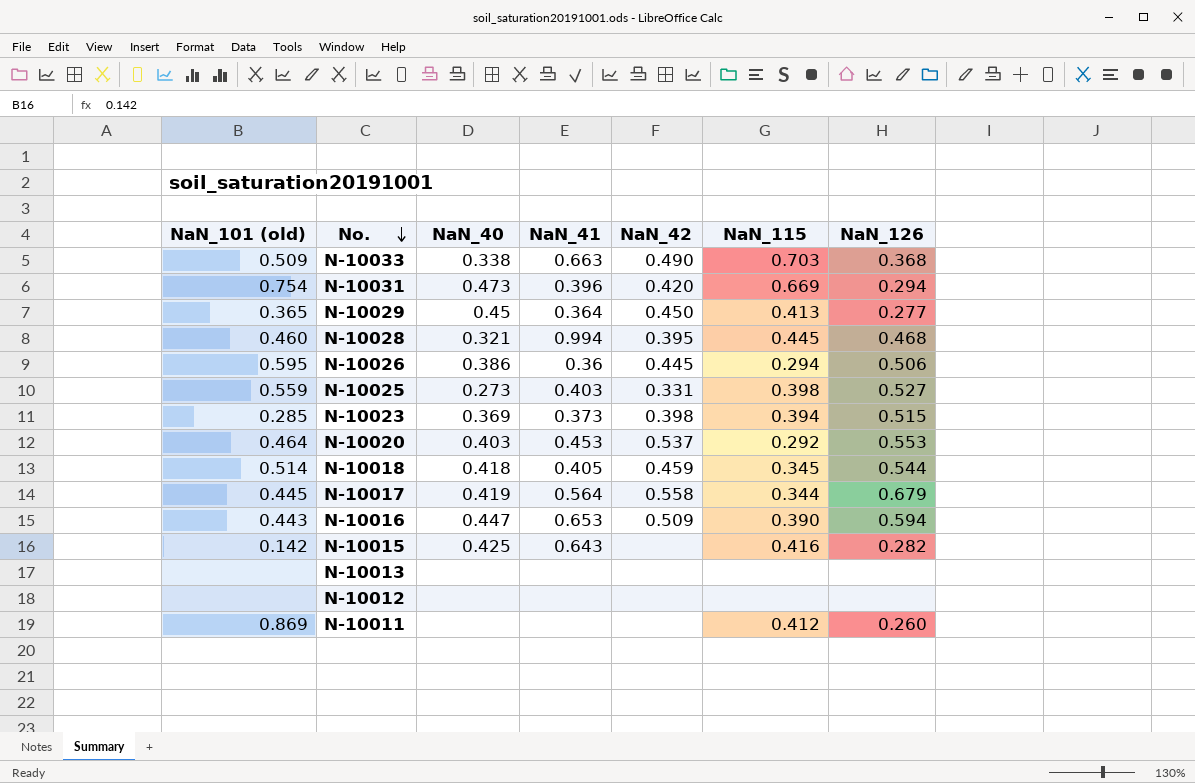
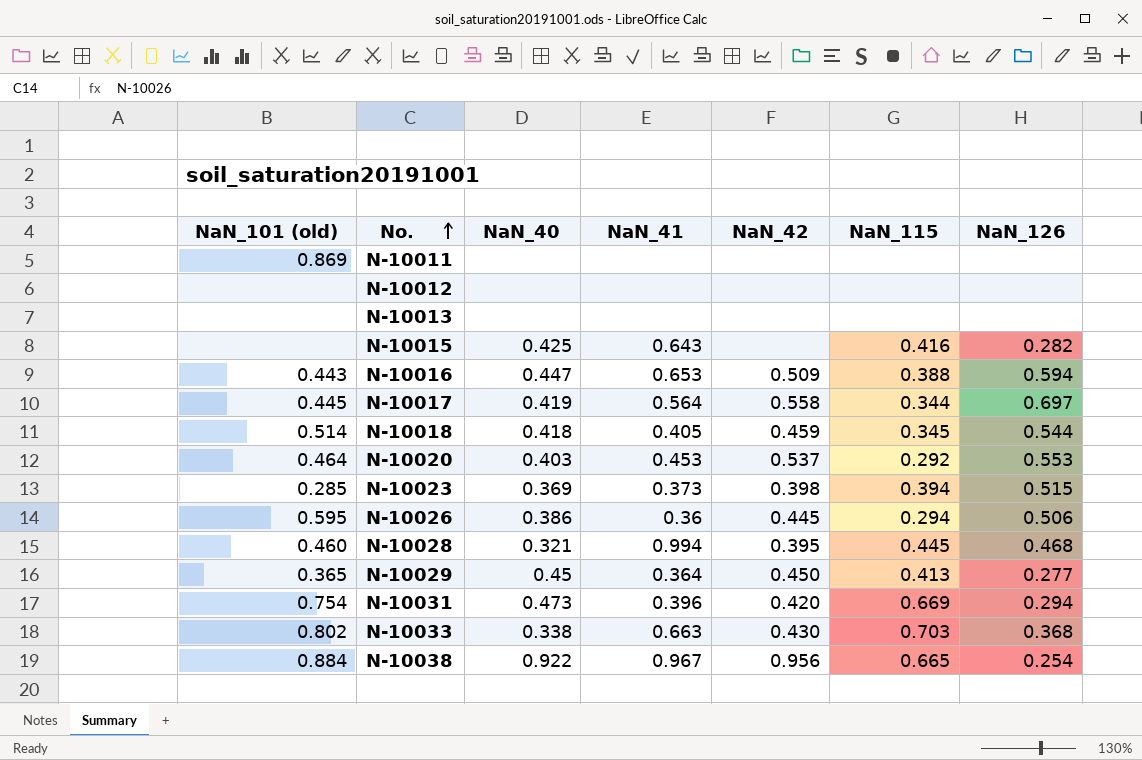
row order: No. descending -> No. ascending
row N-10025: 0.559 | 0.273 | 0.403 | 0.331 | 0.398 | 0.527 -> none
N-10011 | NaN_115: 0.412 -> none
N-10011 | NaN_126: 0.260 -> none
N-10015 | NaN_101 (old): 0.142 -> none
N-10016 | NaN_115: 0.390 -> 0.388
N-10017 | NaN_126: 0.679 -> 0.697
N-10033 | NaN_101 (old): 0.509 -> 0.802
N-10033 | NaN_42: 0.490 -> 0.430
row N-10038: none -> 0.884 | 0.922 | 0.967 | 0.956 | 0.665 | 0.254

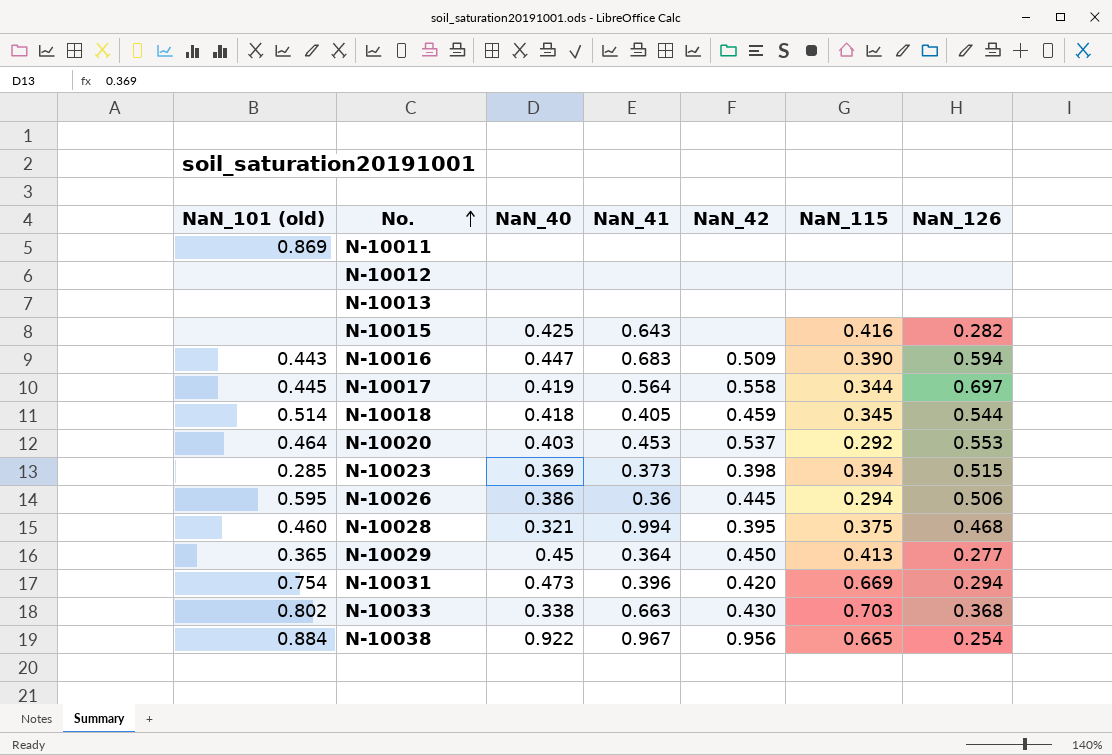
N-10016 | NaN_41: 0.653 -> 0.683
N-10016 | NaN_115: 0.388 -> 0.390
N-10028 | NaN_115: 0.445 -> 0.375

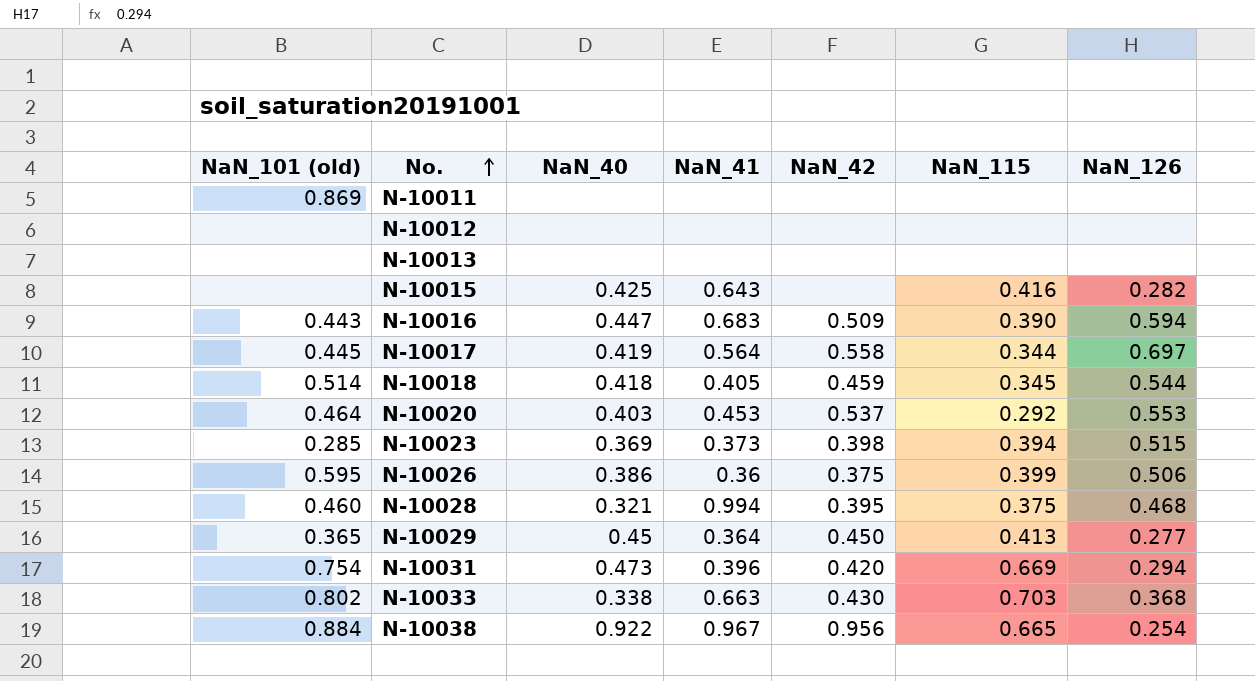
N-10026 | NaN_42: 0.445 -> 0.375
N-10026 | NaN_115: 0.294 -> 0.399

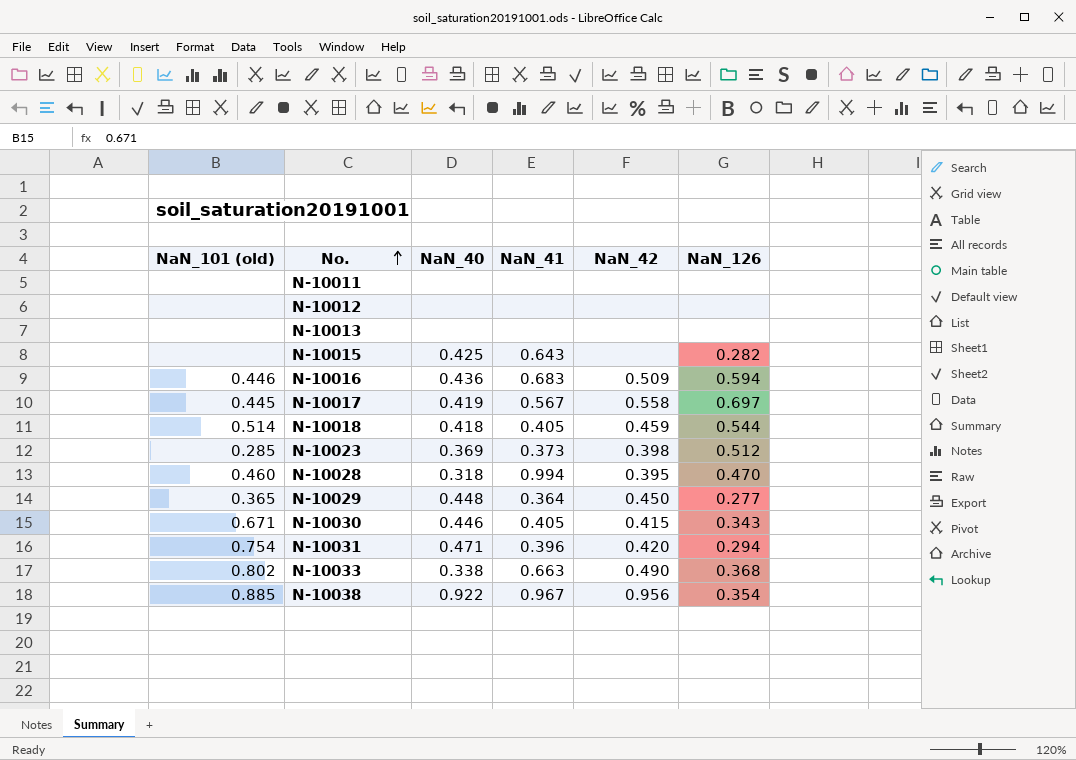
column NaN_115 | position: 6 -> none
row N-10020: 0.464 | 0.403 | 0.453 | 0.537 | 0.292 | 0.553 -> none
row N-10026: 0.595 | 0.386 | 0.36 | 0.375 | 0.399 | 0.506 -> none
N-10011 | NaN_101 (old): 0.869 -> none
N-10016 | NaN_101 (old): 0.443 -> 0.446
N-10016 | NaN_40: 0.447 -> 0.436
N-10017 | NaN_41: 0.564 -> 0.567
N-10023 | NaN_126: 0.515 -> 0.512
N-10028 | NaN_40: 0.321 -> 0.318
N-10028 | NaN_126: 0.468 -> 0.470
N-10029 | NaN_40: 0.45 -> 0.448
row N-10030: none -> 0.671 | 0.446 | 0.405 | 0.415 | 0.343
N-10031 | NaN_40: 0.473 -> 0.471
N-10033 | NaN_42: 0.430 -> 0.490
N-10038 | NaN_101 (old): 0.884 -> 0.885
N-10038 | NaN_126: 0.254 -> 0.354

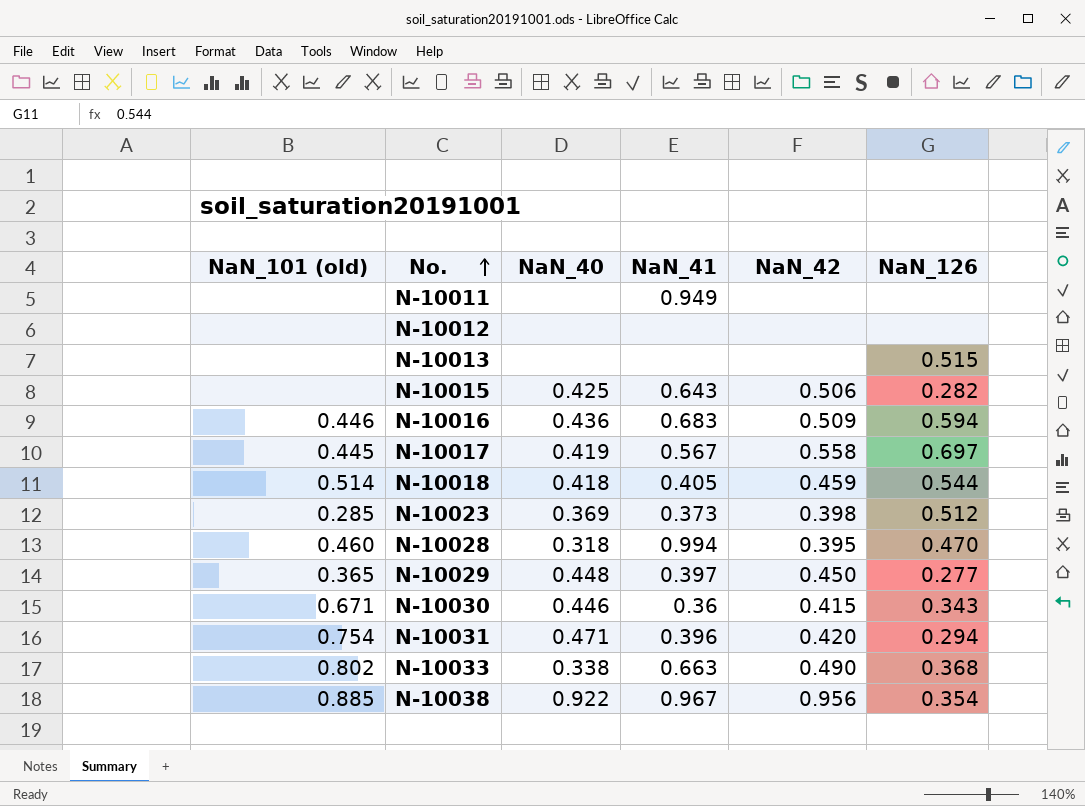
N-10011 | NaN_41: none -> 0.949
N-10013 | NaN_126: none -> 0.515
N-10015 | NaN_42: none -> 0.506
N-10029 | NaN_41: 0.364 -> 0.397
N-10030 | NaN_41: 0.405 -> 0.36

